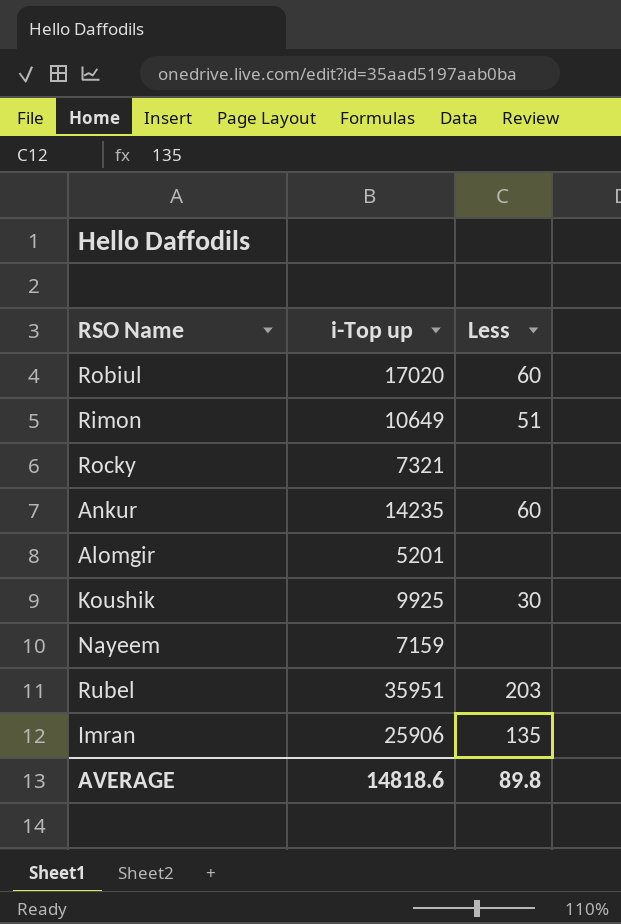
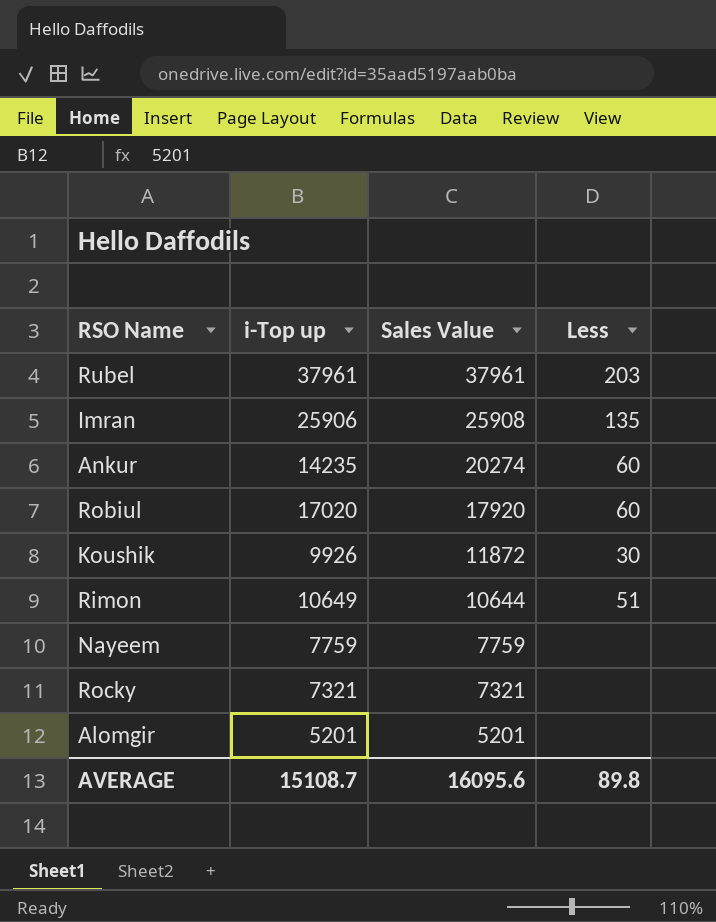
row order: none -> Sales Value descending
column Sales Value | position: none -> 3
Rubel | i-Top up: 35951 -> 37961
Koushik | i-Top up: 9925 -> 9926
Nayeem | i-Top up: 7159 -> 7759
AVERAGE | i-Top up: 14818.6 -> 15108.7

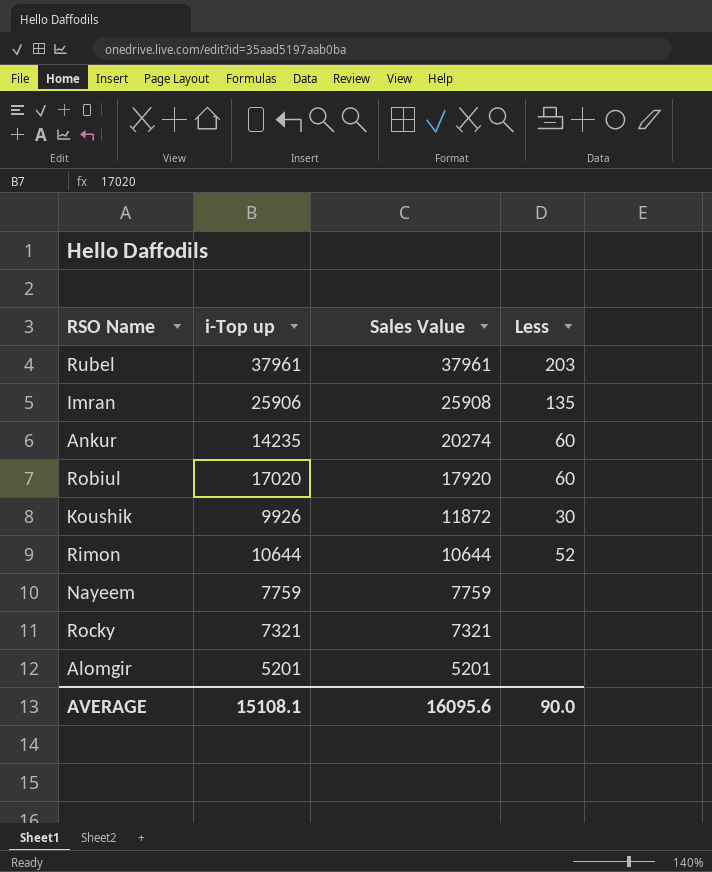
Rimon | i-Top up: 10649 -> 10644
Rimon | Less: 51 -> 52
AVERAGE | i-Top up: 15108.7 -> 15108.1
AVERAGE | Less: 89.8 -> 90.0

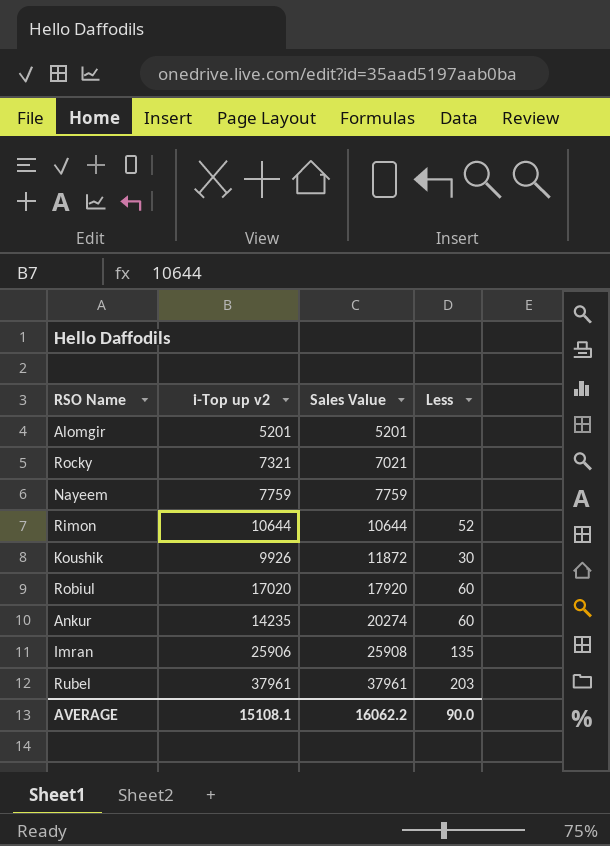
row order: Sales Value descending -> Sales Value ascending
column name: i-Top up -> i-Top up v2
Rocky | Sales Value: 7321 -> 7021
AVERAGE | Sales Value: 16095.6 -> 16062.2

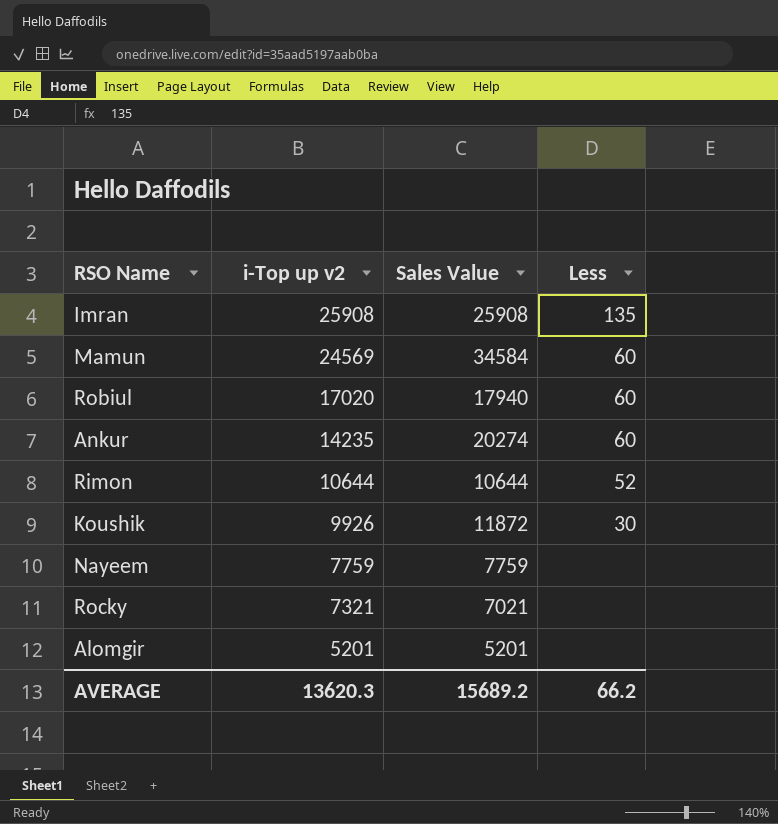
row order: Sales Value ascending -> i-Top up v2 descending
row Rubel: 37961 | 37961 | 203 -> none
Imran | i-Top up v2: 25906 -> 25908
row Mamun: none -> 24569 | 34584 | 60
Robiul | Sales Value: 17920 -> 17940
AVERAGE | i-Top up v2: 15108.1 -> 13620.3
AVERAGE | Sales Value: 16062.2 -> 15689.2
AVERAGE | Less: 90.0 -> 66.2

